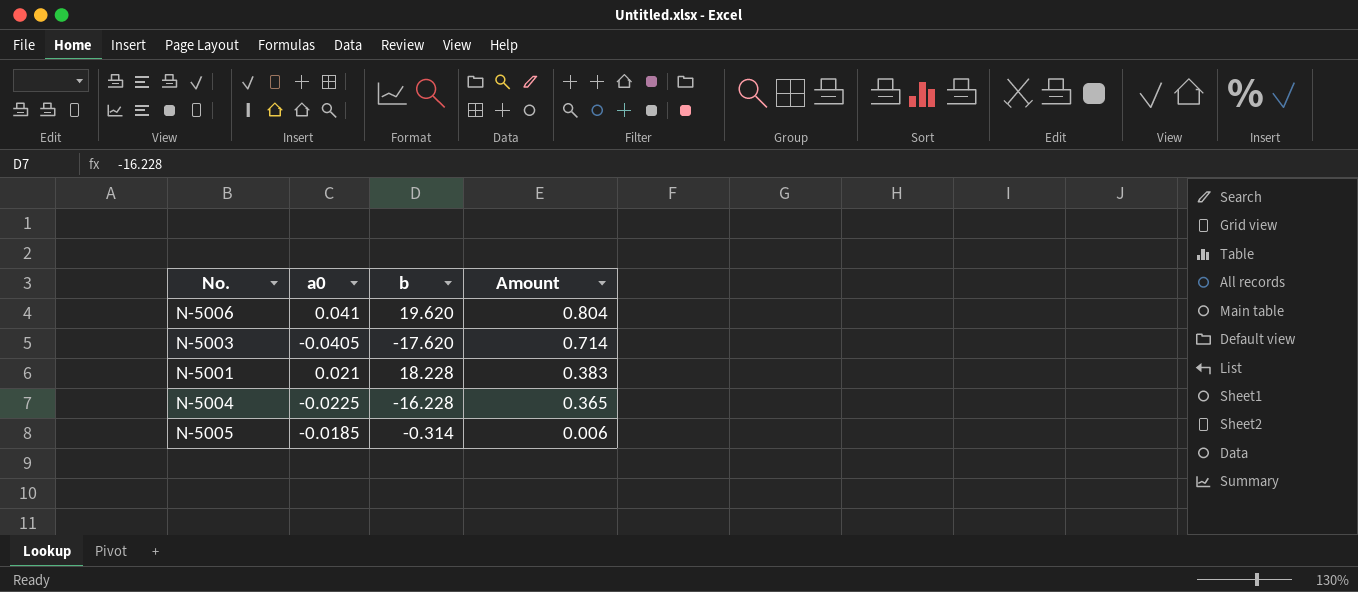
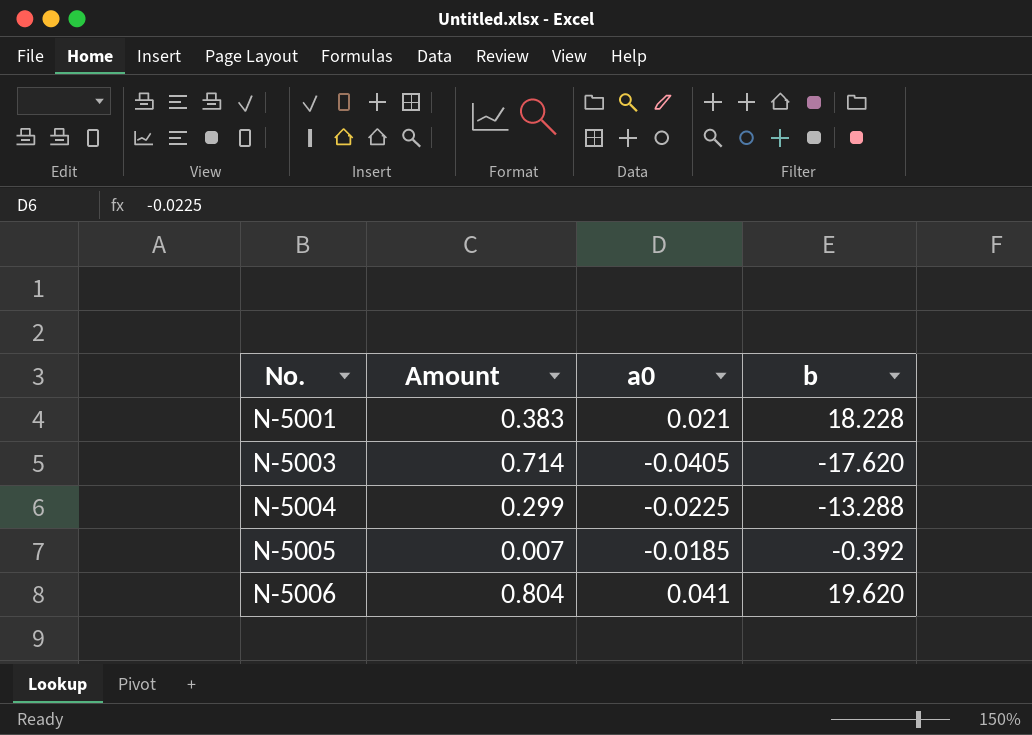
row order: Amount descending -> No. ascending
column Amount | position: 4 -> 2
N-5004 | Amount: 0.365 -> 0.299
N-5004 | b: -16.228 -> -13.288
N-5005 | Amount: 0.006 -> 0.007
N-5005 | b: -0.314 -> -0.392

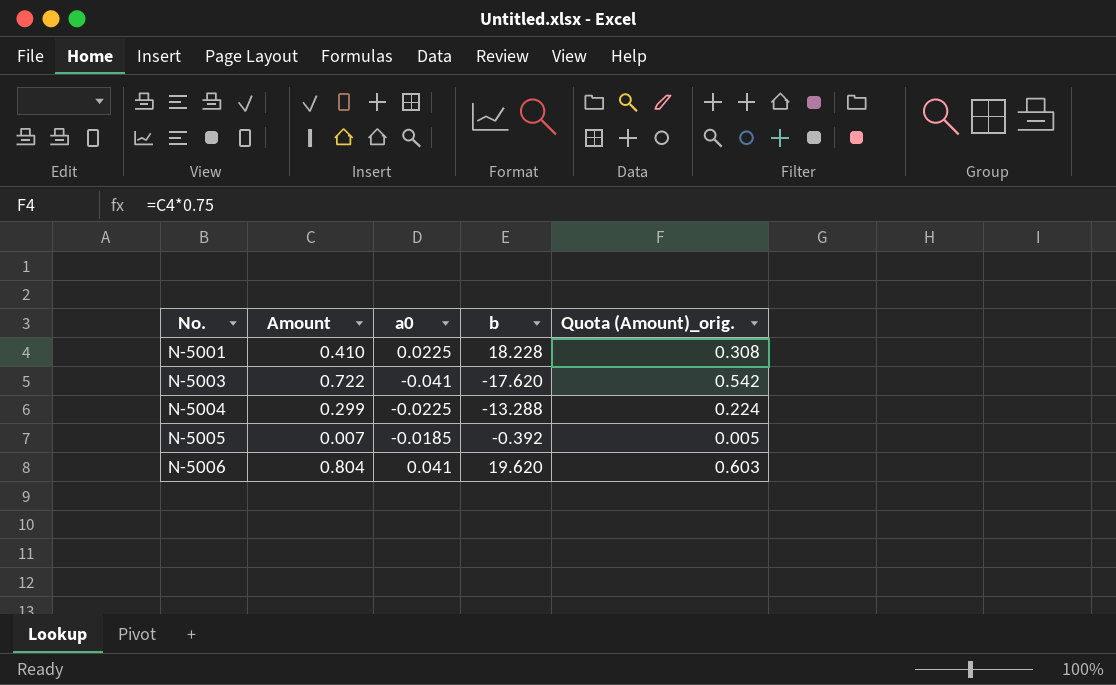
column Quota (Amount)_orig. | formula: none -> [Amount] * 0.75
N-5001 | Amount: 0.383 -> 0.410
N-5001 | a0: 0.021 -> 0.0225
N-5003 | Amount: 0.714 -> 0.722
N-5003 | a0: -0.0405 -> -0.041

